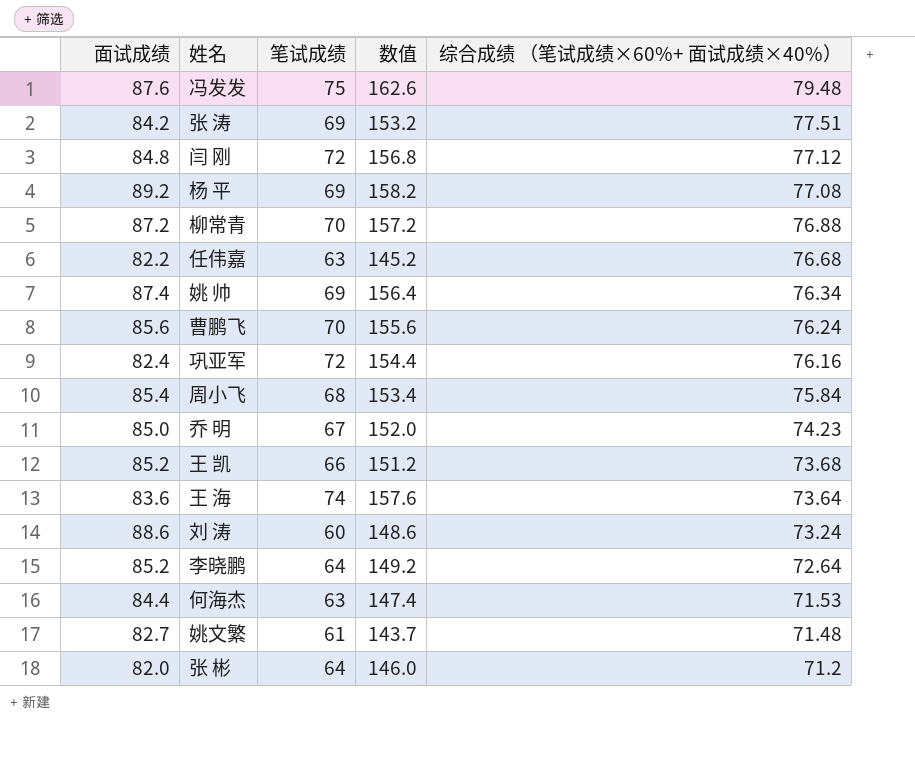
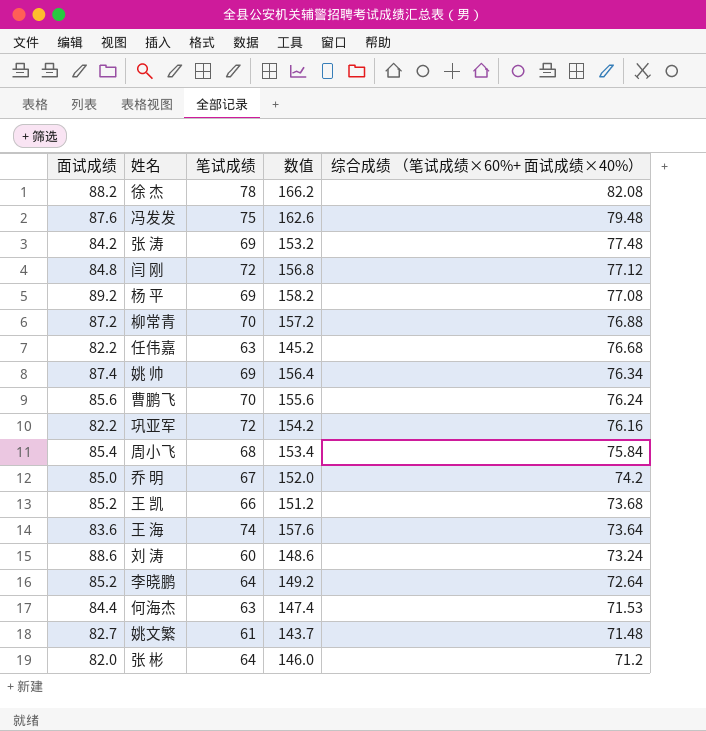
row 徐 杰: none -> 88.2 | 78 | 166.2 | 82.08
张 涛 | 综合成绩 （笔试成绩×60%+ 面试成绩×40%）: 77.51 -> 77.48
巩亚军 | 面试成绩: 82.4 -> 82.2
巩亚军 | 数值: 154.4 -> 154.2
乔 明 | 综合成绩 （笔试成绩×60%+ 面试成绩×40%）: 74.23 -> 74.2

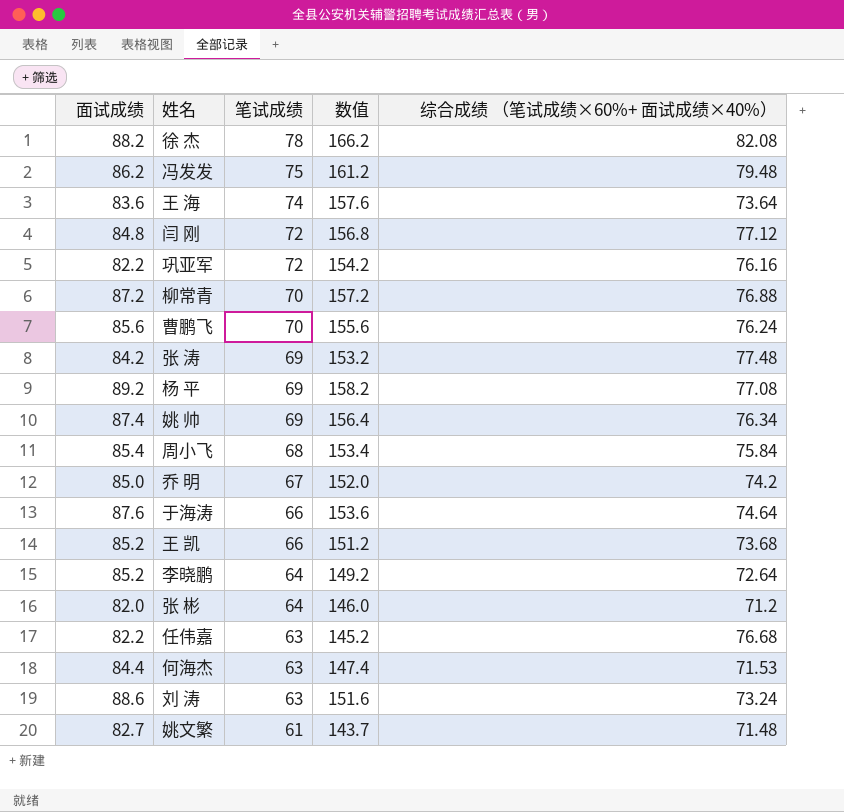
row order: 综合成绩 （笔试成绩×60%+ 面试成绩×40%） descending -> 笔试成绩 descending
冯发发 | 面试成绩: 87.6 -> 86.2
冯发发 | 数值: 162.6 -> 161.2
row 于海涛: none -> 87.6 | 66 | 153.6 | 74.64
刘 涛 | 笔试成绩: 60 -> 63
刘 涛 | 数值: 148.6 -> 151.6

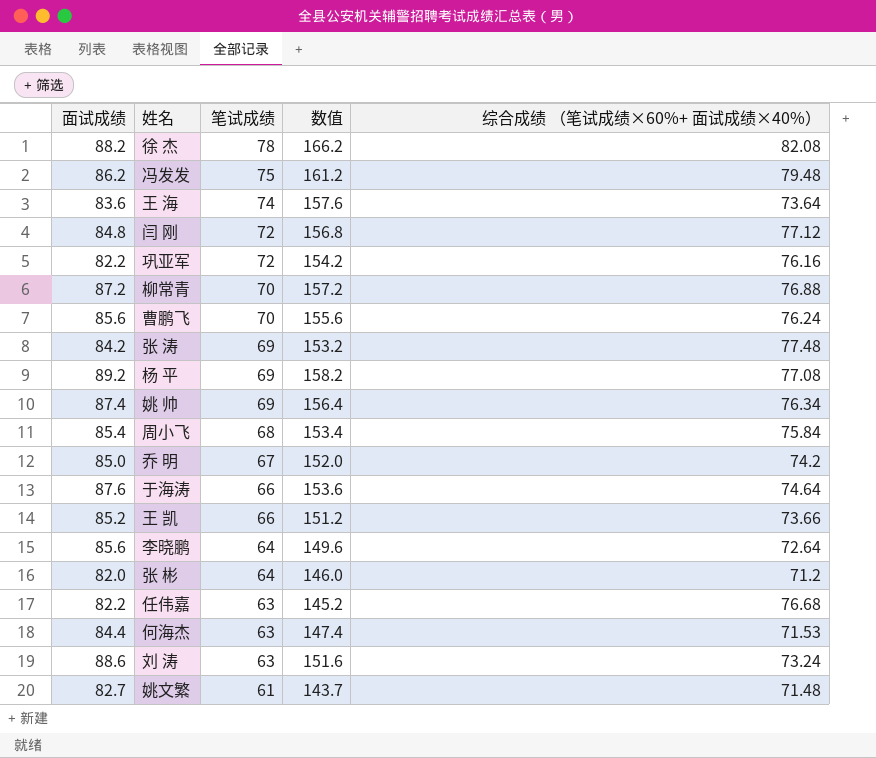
王 凯 | 综合成绩 （笔试成绩×60%+ 面试成绩×40%）: 73.68 -> 73.66
李晓鹏 | 面试成绩: 85.2 -> 85.6
李晓鹏 | 数值: 149.2 -> 149.6

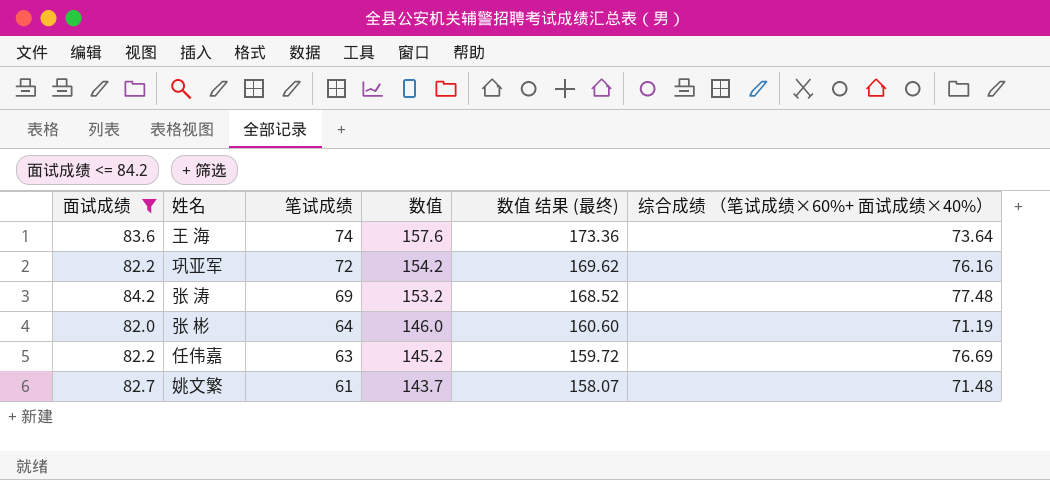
filter: none -> 面试成绩 <= 84.2
column 数值 结果 (最终) | formula: none -> [数值] * 1.1
张 彬 | 综合成绩 （笔试成绩×60%+ 面试成绩×40%）: 71.2 -> 71.19
任伟嘉 | 综合成绩 （笔试成绩×60%+ 面试成绩×40%）: 76.68 -> 76.69

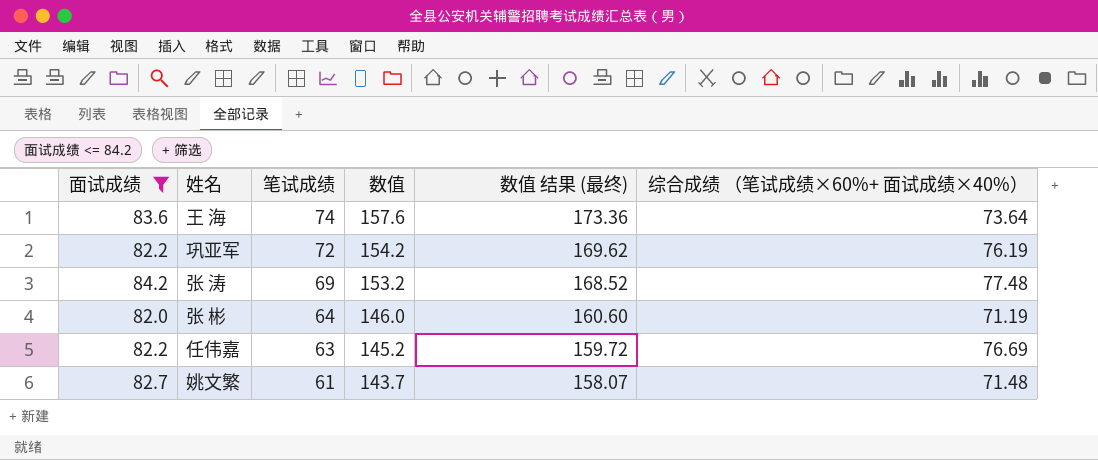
巩亚军 | 综合成绩 （笔试成绩×60%+ 面试成绩×40%）: 76.16 -> 76.19

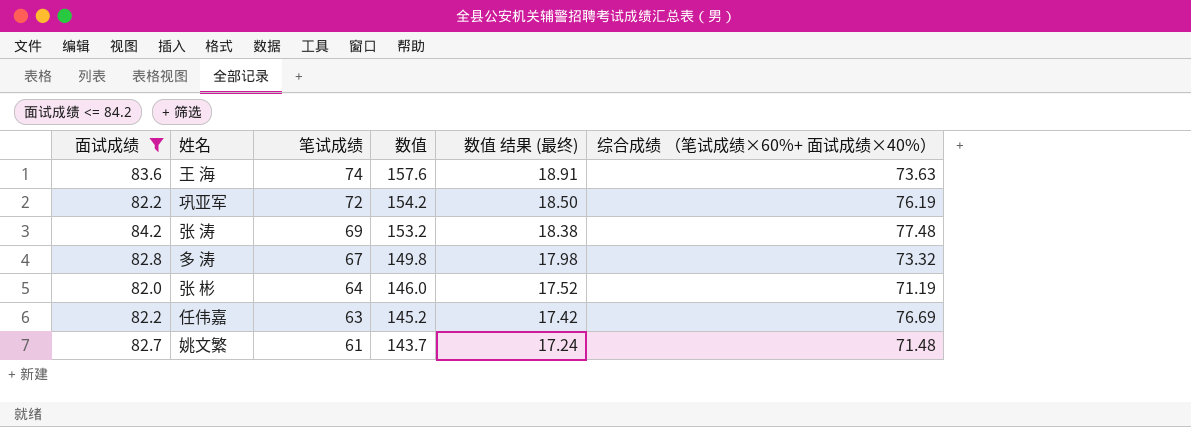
column 数值 结果 (最终) | formula: [数值] * 1.1 -> [数值] * 0.12
王 海 | 综合成绩 （笔试成绩×60%+ 面试成绩×40%）: 73.64 -> 73.63
row 多 涛: none -> 82.8 | 67 | 149.8 | 17.98 | 73.32

